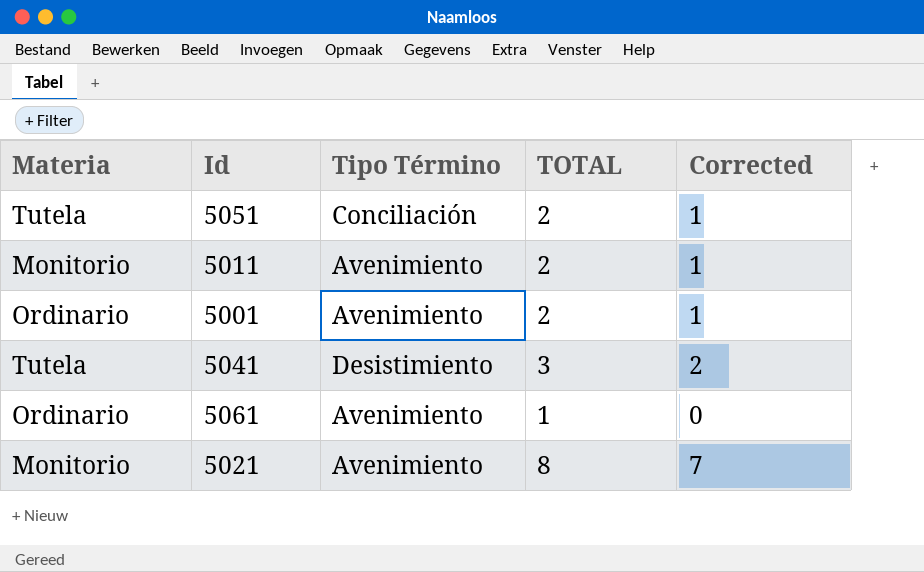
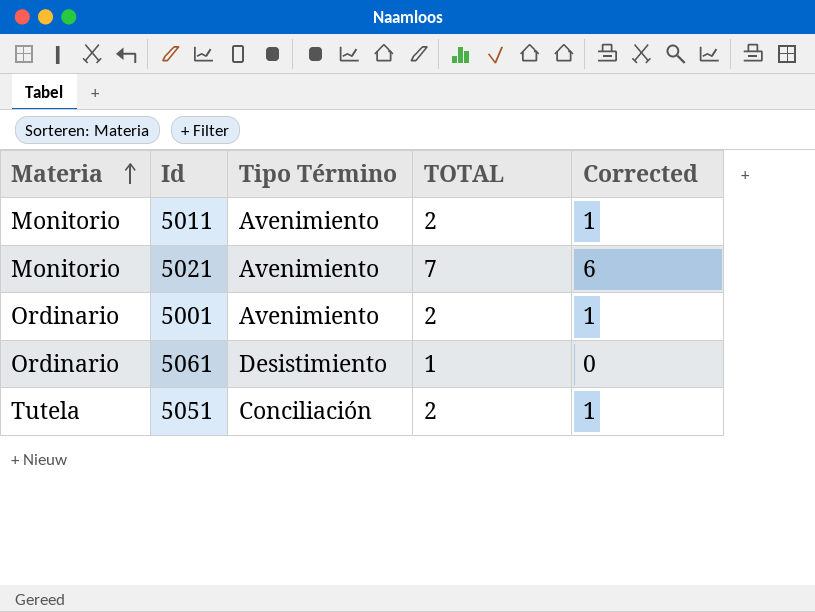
row order: none -> Materia ascending
row 5041: Tutela | Desistimiento | 3 | 2 -> none
5021 | TOTAL: 8 -> 7
5021 | Corrected: 7 -> 6
5061 | Tipo Término: Avenimiento -> Desistimiento

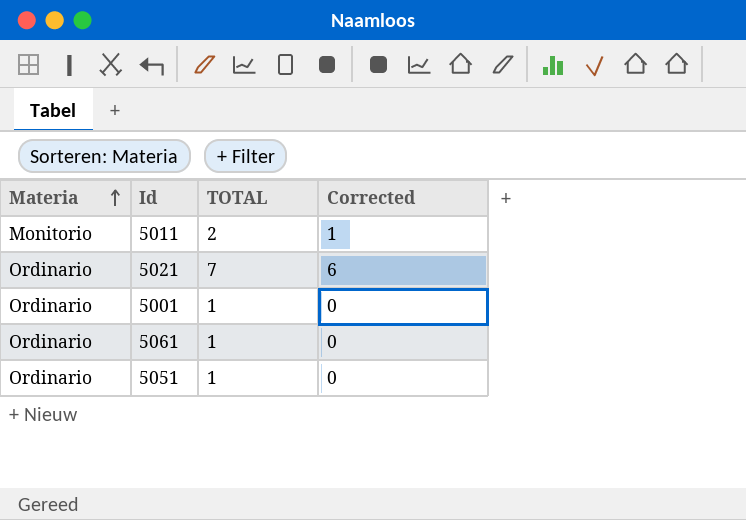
column Tipo Término | position: 3 -> none
5021 | Materia: Monitorio -> Ordinario
5001 | TOTAL: 2 -> 1
5001 | Corrected: 1 -> 0
5051 | Materia: Tutela -> Ordinario
5051 | TOTAL: 2 -> 1
5051 | Corrected: 1 -> 0

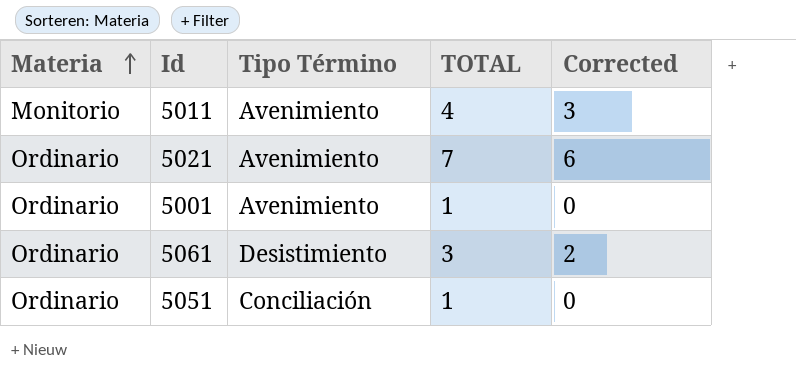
column Tipo Término | position: none -> 3
5011 | TOTAL: 2 -> 4
5011 | Corrected: 1 -> 3
5061 | TOTAL: 1 -> 3
5061 | Corrected: 0 -> 2

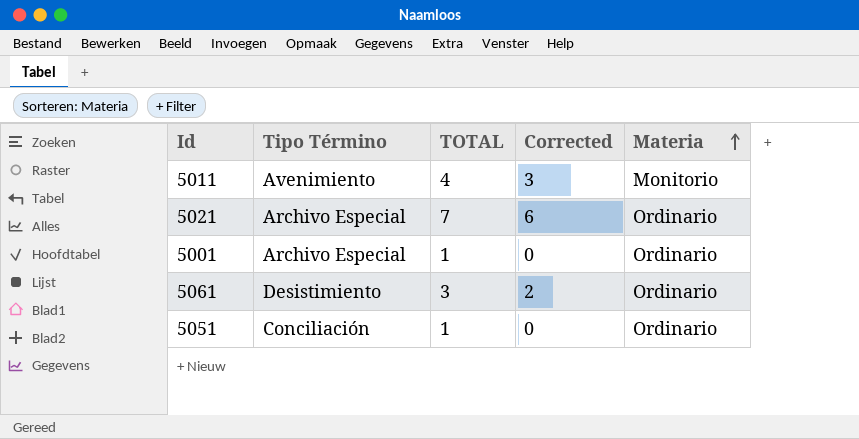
column Materia | position: 1 -> 5
5021 | Tipo Término: Avenimiento -> Archivo Especial
5001 | Tipo Término: Avenimiento -> Archivo Especial

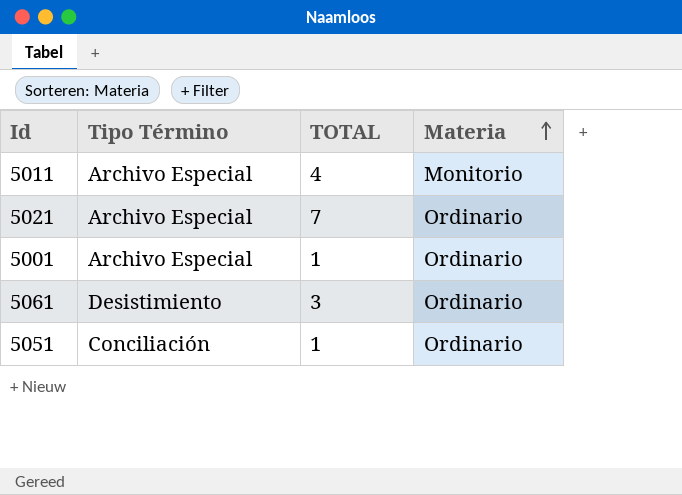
column Corrected | formula: [TOTAL] - 1 -> none
5011 | Tipo Término: Avenimiento -> Archivo Especial

